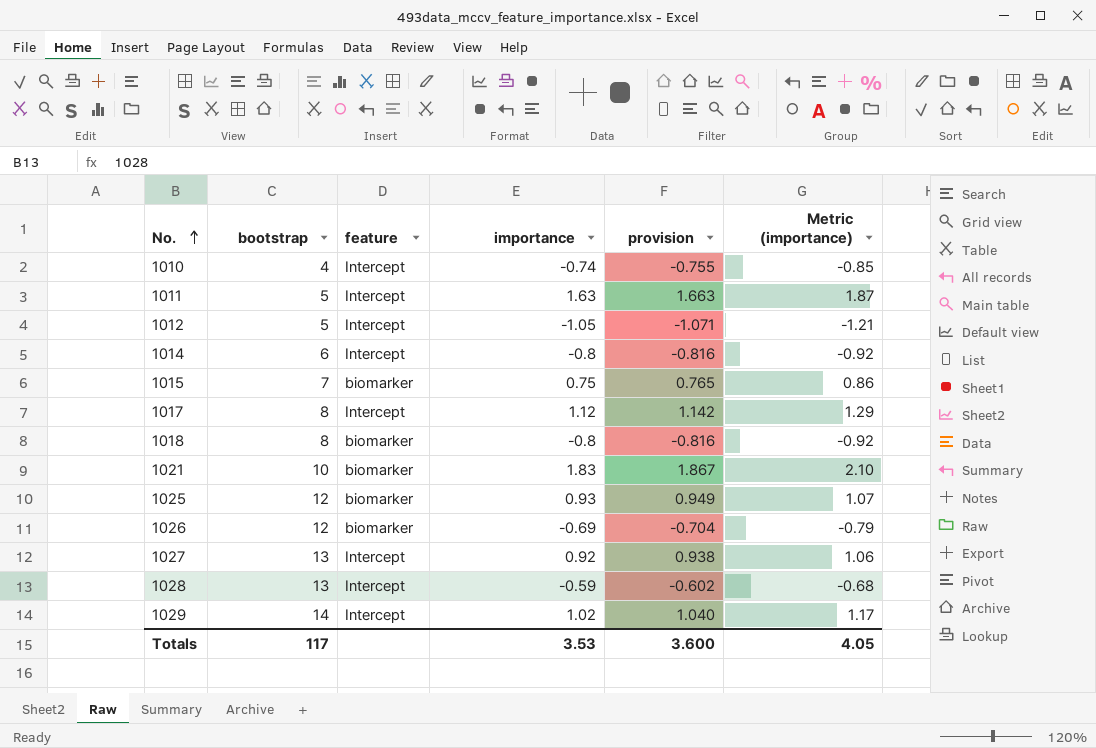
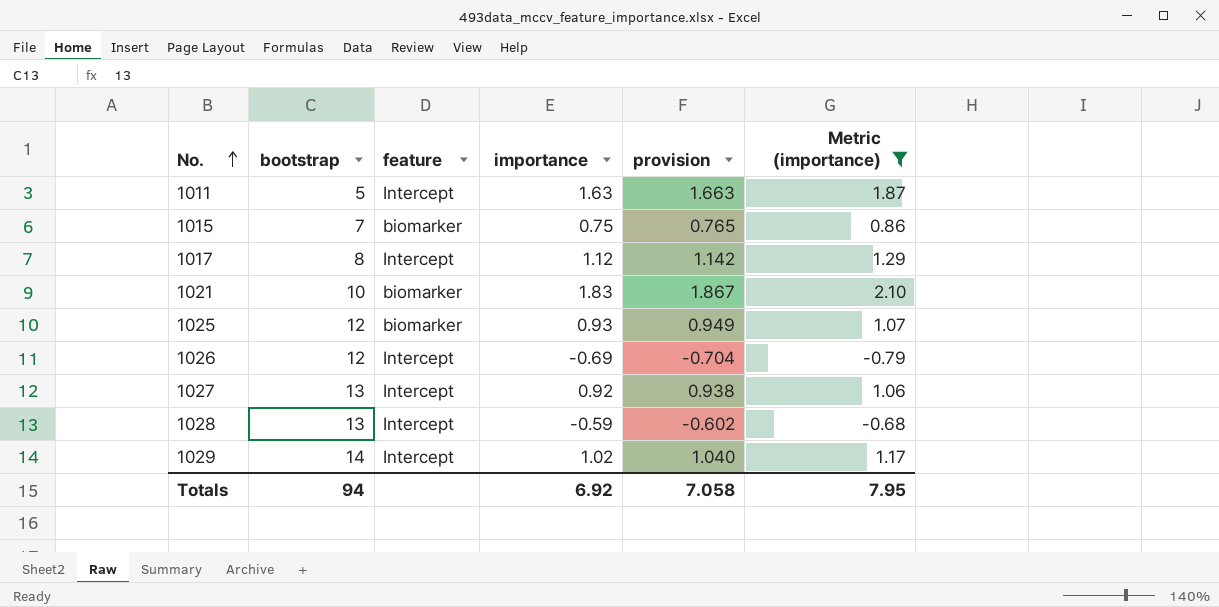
filter: none -> Metric (importance) >= -0.79
1026 | feature: biomarker -> Intercept
Totals | bootstrap: 117 -> 94
Totals | importance: 3.53 -> 6.92
Totals | provision: 3.600 -> 7.058
Totals | Metric (importance): 4.05 -> 7.95

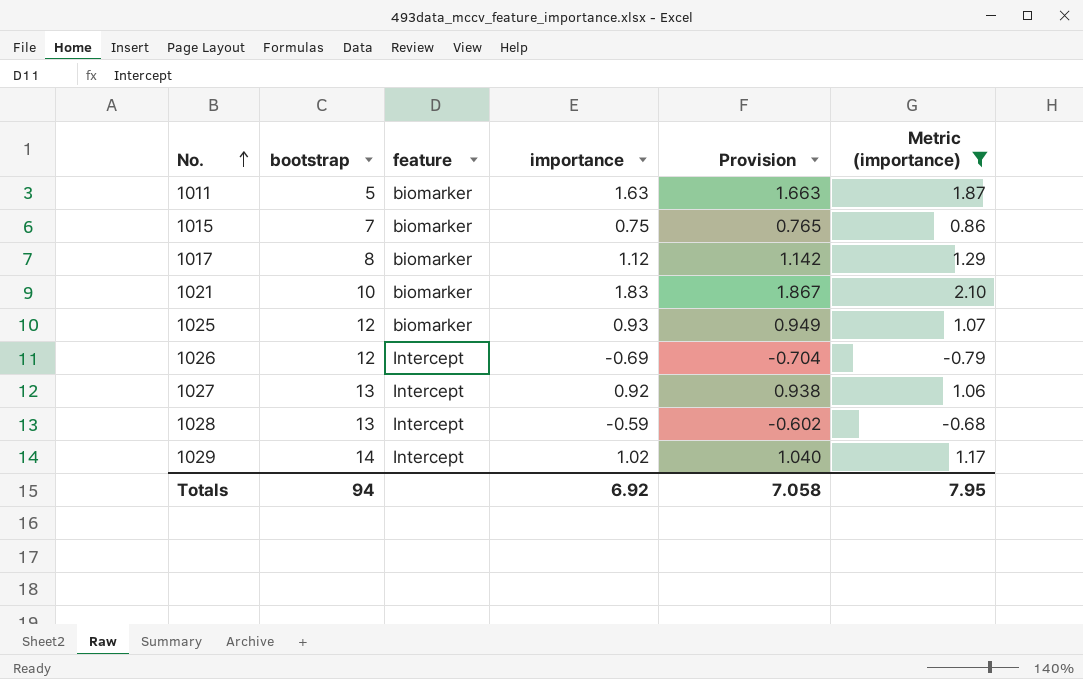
column name: provision -> Provision
1011 | feature: Intercept -> biomarker
1017 | feature: Intercept -> biomarker

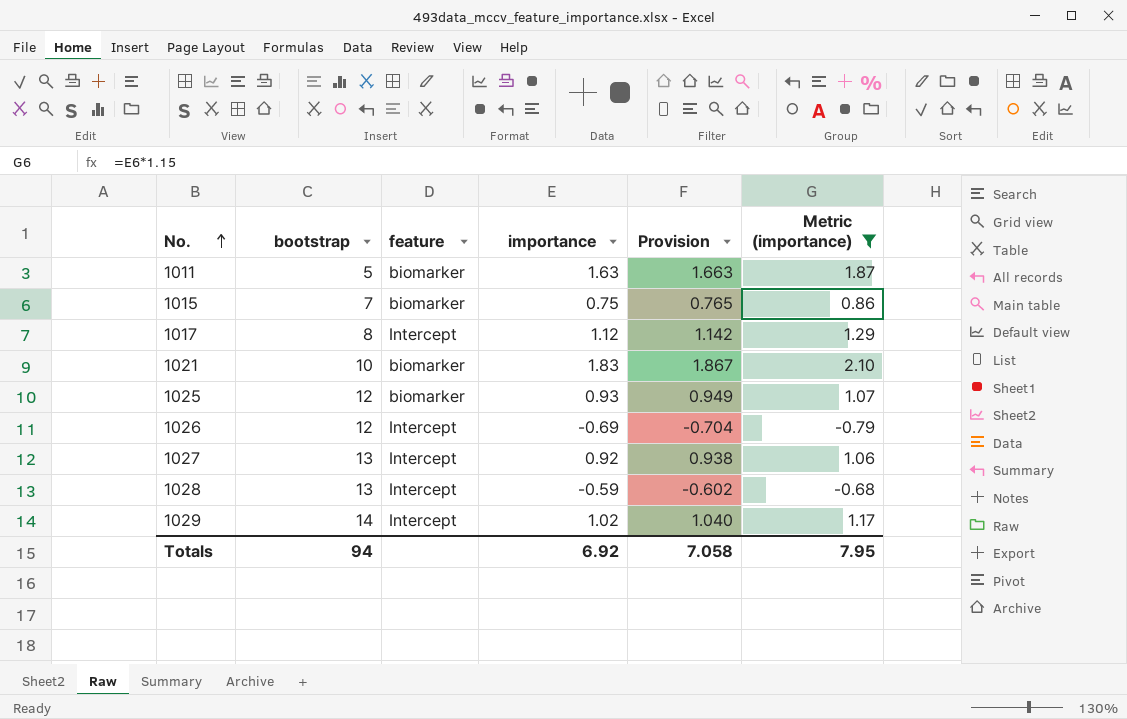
1017 | feature: biomarker -> Intercept

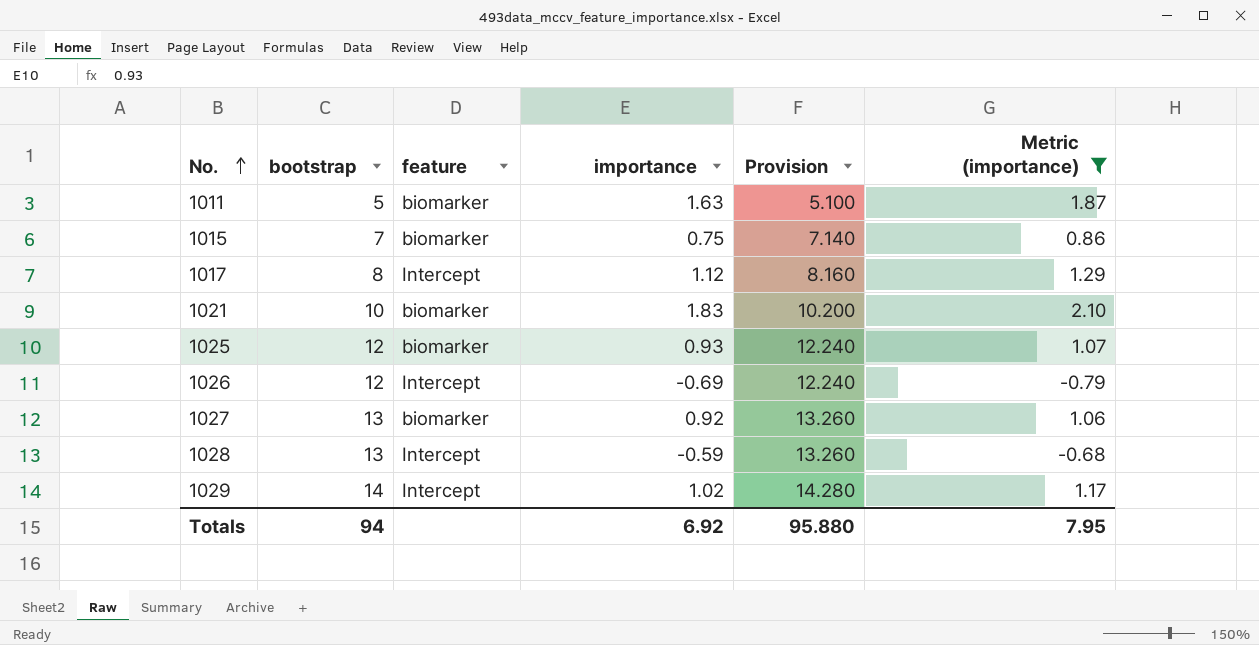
column Provision | formula: [importance] * 1.02 -> [bootstrap] * 1.02
1027 | feature: Intercept -> biomarker
Totals | Provision: 7.058 -> 95.880

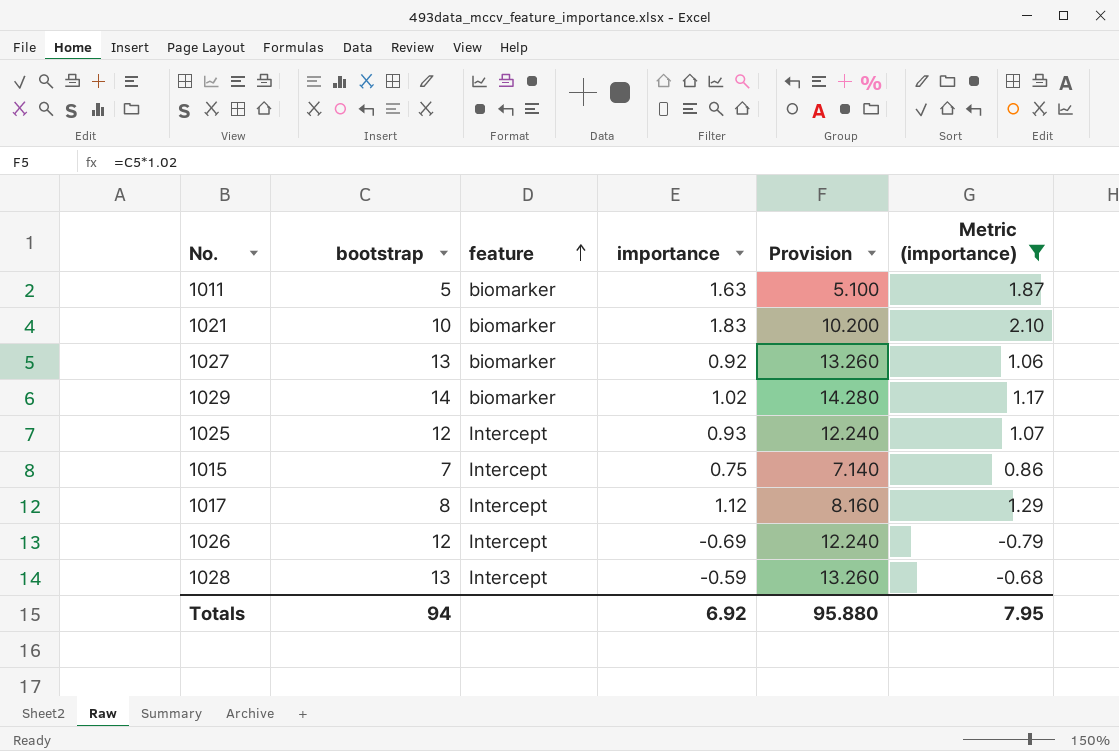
row order: No. ascending -> feature ascending
1029 | feature: Intercept -> biomarker
1025 | feature: biomarker -> Intercept
1015 | feature: biomarker -> Intercept

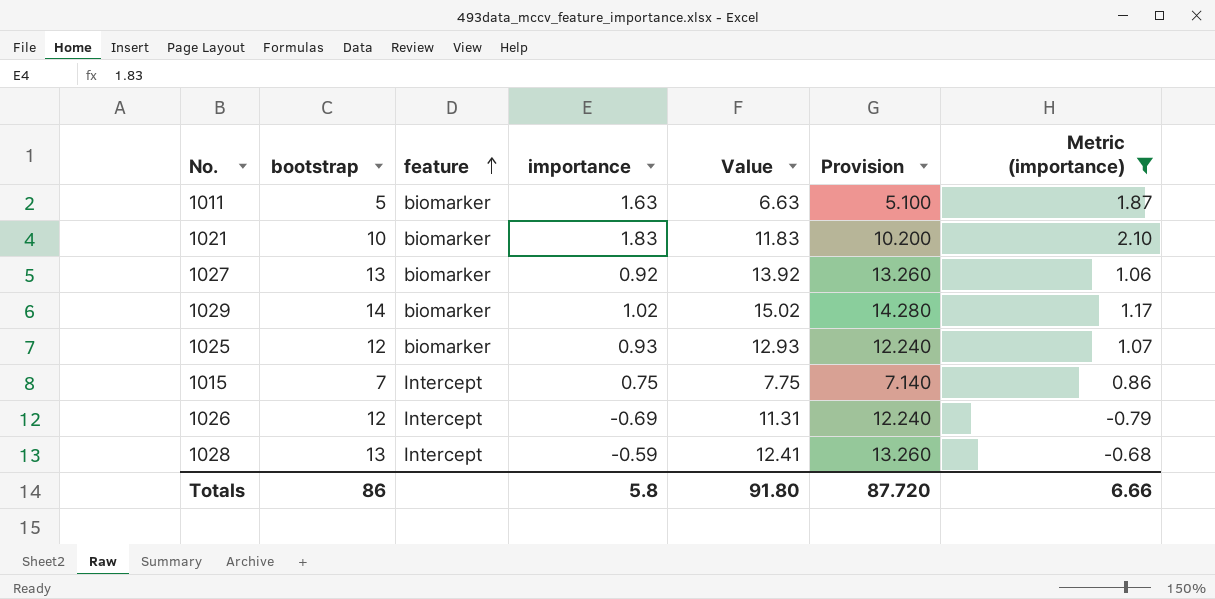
column Value | formula: none -> [bootstrap] + [importance]
row 1017: 8 | Intercept | 1.12 | 8.160 | 1.29 -> none
1025 | feature: Intercept -> biomarker
Totals | bootstrap: 94 -> 86
Totals | importance: 6.92 -> 5.8
Totals | Provision: 95.880 -> 87.720
Totals | Metric (importance): 7.95 -> 6.66

